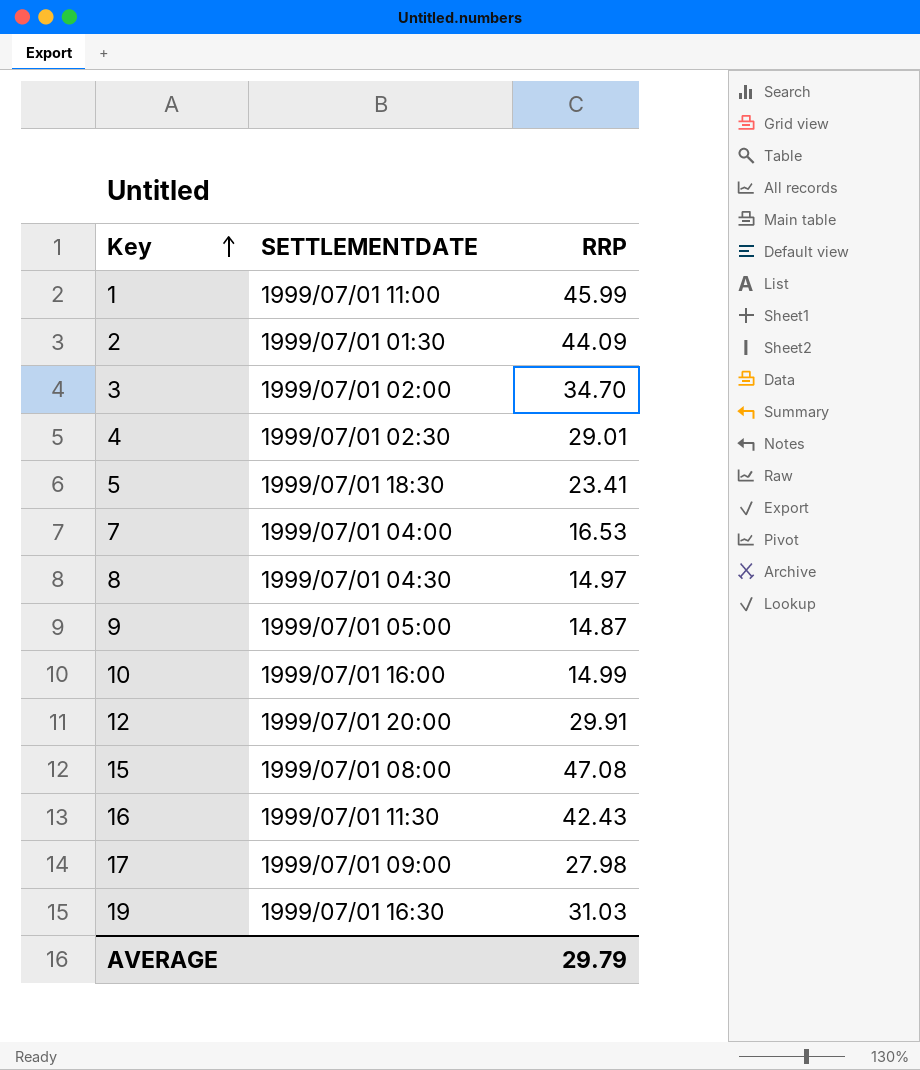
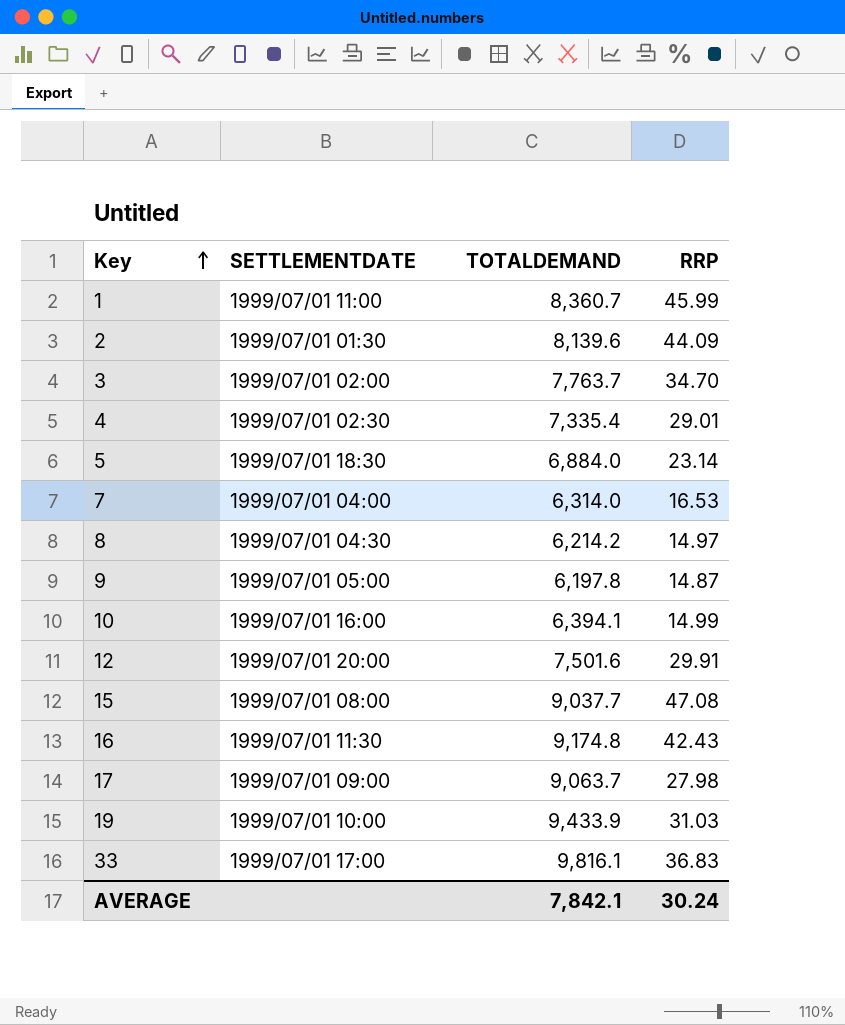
column TOTALDEMAND | position: none -> 3
5 | RRP: 23.41 -> 23.14
19 | SETTLEMENTDATE: 1999/07/01 16:30 -> 1999/07/01 10:00
row 33: none -> 1999/07/01 17:00 | 9,816.1 | 36.83
AVERAGE | RRP: 29.79 -> 30.24

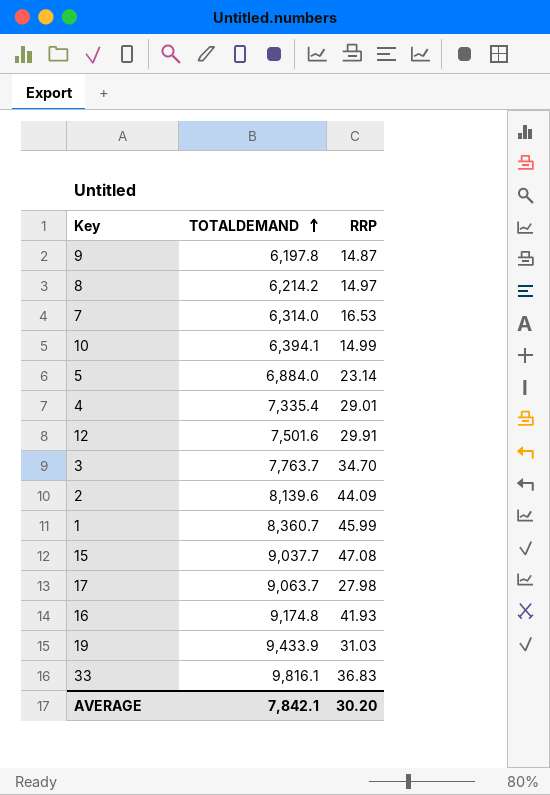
row order: Key ascending -> TOTALDEMAND ascending
column SETTLEMENTDATE | position: 2 -> none
16 | RRP: 42.43 -> 41.93
AVERAGE | RRP: 30.24 -> 30.20

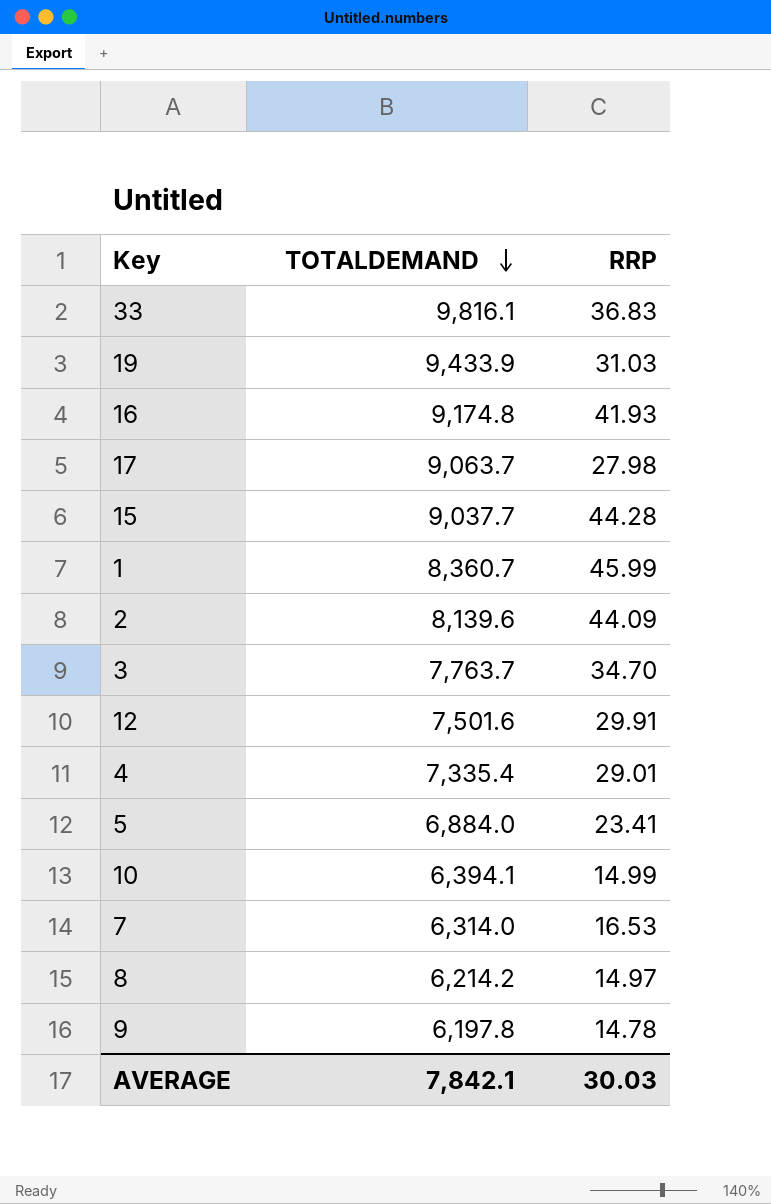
row order: TOTALDEMAND ascending -> TOTALDEMAND descending
15 | RRP: 47.08 -> 44.28
5 | RRP: 23.14 -> 23.41
9 | RRP: 14.87 -> 14.78
AVERAGE | RRP: 30.20 -> 30.03

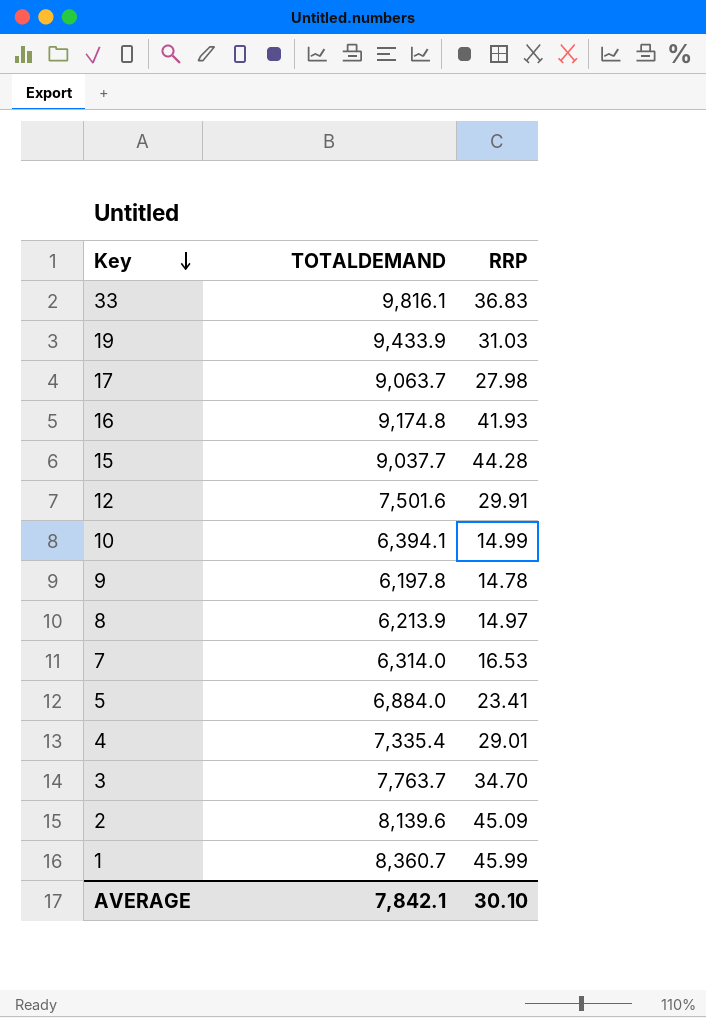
row order: TOTALDEMAND descending -> Key descending
8 | TOTALDEMAND: 6,214.2 -> 6,213.9
2 | RRP: 44.09 -> 45.09
AVERAGE | RRP: 30.03 -> 30.10

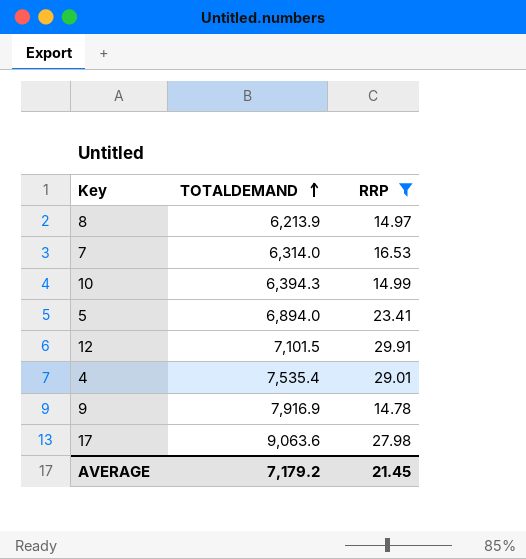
filter: none -> RRP <= 29.91
row order: Key descending -> TOTALDEMAND ascending
10 | TOTALDEMAND: 6,394.1 -> 6,394.3
5 | TOTALDEMAND: 6,884.0 -> 6,894.0
12 | TOTALDEMAND: 7,501.6 -> 7,101.5
4 | TOTALDEMAND: 7,335.4 -> 7,535.4
9 | TOTALDEMAND: 6,197.8 -> 7,916.9
17 | TOTALDEMAND: 9,063.7 -> 9,063.6
AVERAGE | TOTALDEMAND: 7,842.1 -> 7,179.2
AVERAGE | RRP: 30.10 -> 21.45

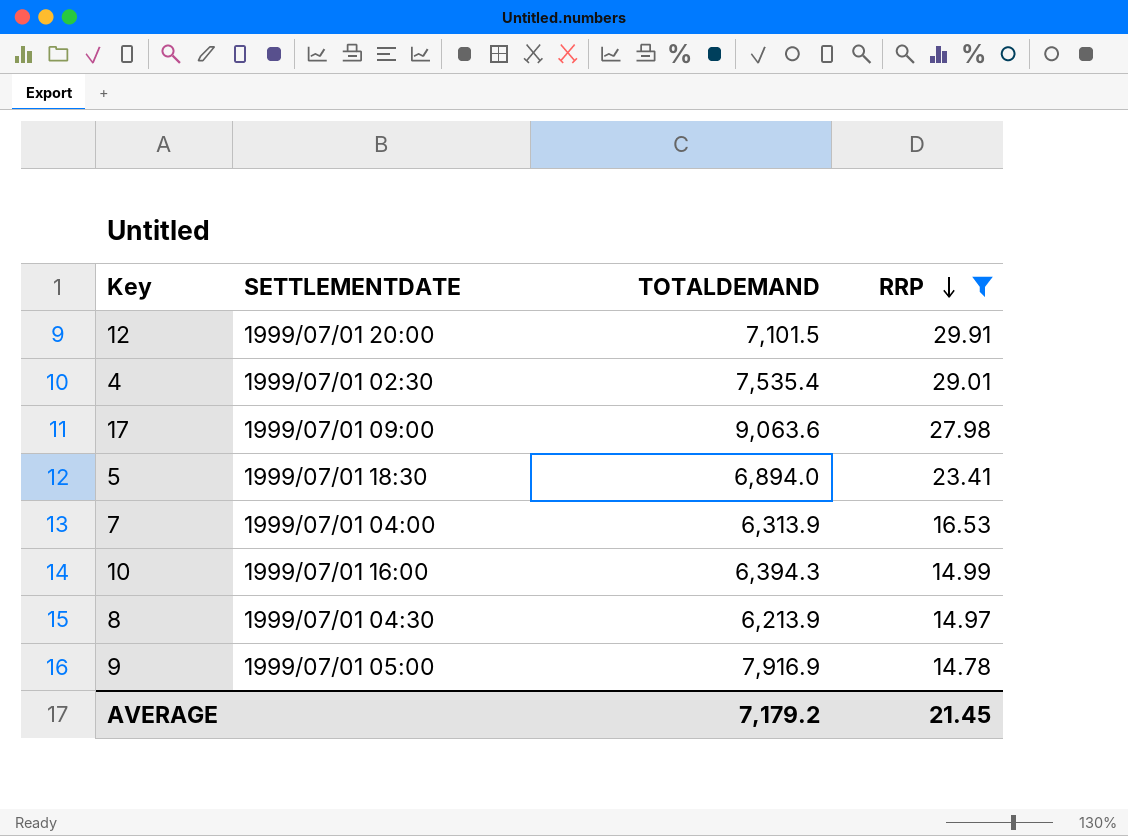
row order: TOTALDEMAND ascending -> RRP descending
column SETTLEMENTDATE | position: none -> 2
7 | TOTALDEMAND: 6,314.0 -> 6,313.9

